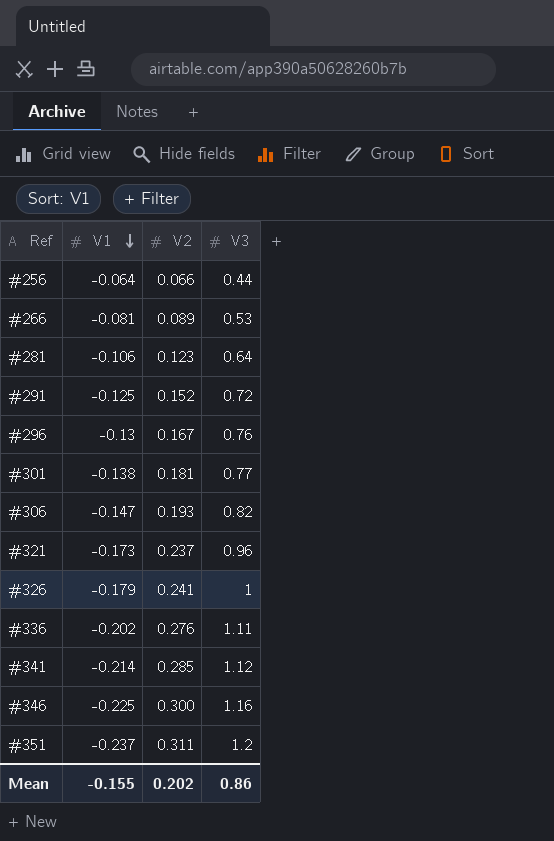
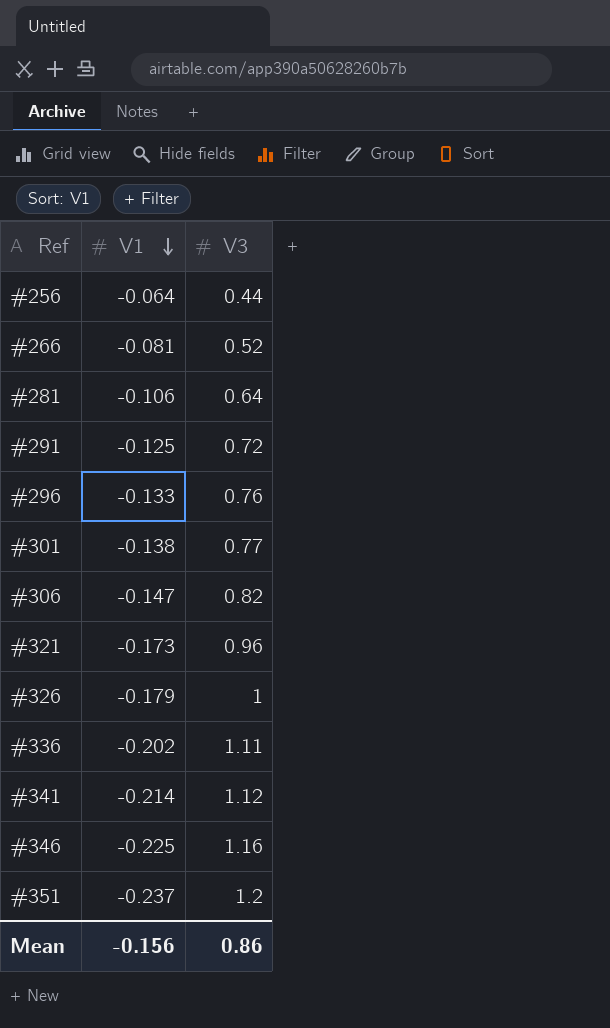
column V2 | position: 3 -> none
#266 | V3: 0.53 -> 0.52
#296 | V1: -0.13 -> -0.133
Mean | V1: -0.155 -> -0.156

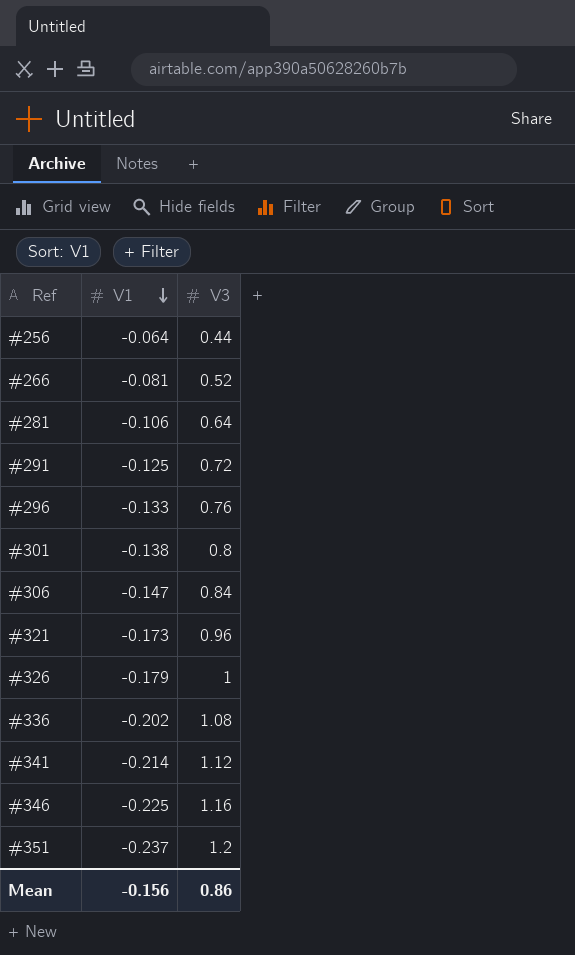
#301 | V3: 0.77 -> 0.8
#306 | V3: 0.82 -> 0.84
#336 | V3: 1.11 -> 1.08

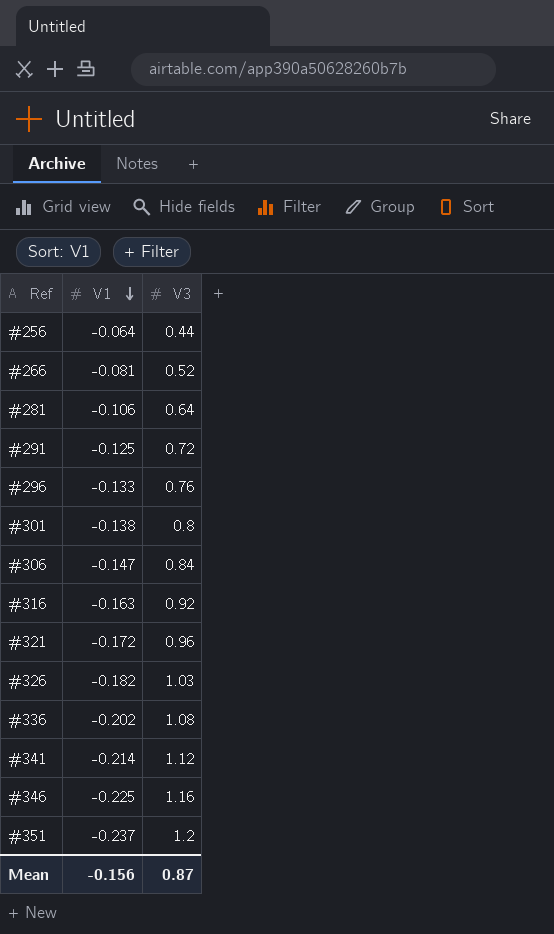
row #316: none -> -0.163 | 0.92
#321 | V1: -0.173 -> -0.172
#326 | V1: -0.179 -> -0.182
#326 | V3: 1 -> 1.03
Mean | V3: 0.86 -> 0.87

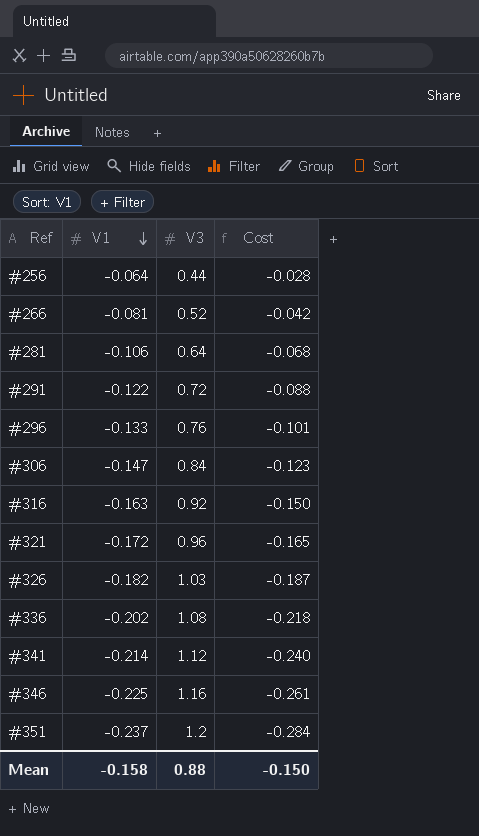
column Cost | formula: none -> [V1] * [V3]
row #301: -0.138 | 0.8 -> none
#291 | V1: -0.125 -> -0.122
Mean | V1: -0.156 -> -0.158
Mean | V3: 0.87 -> 0.88

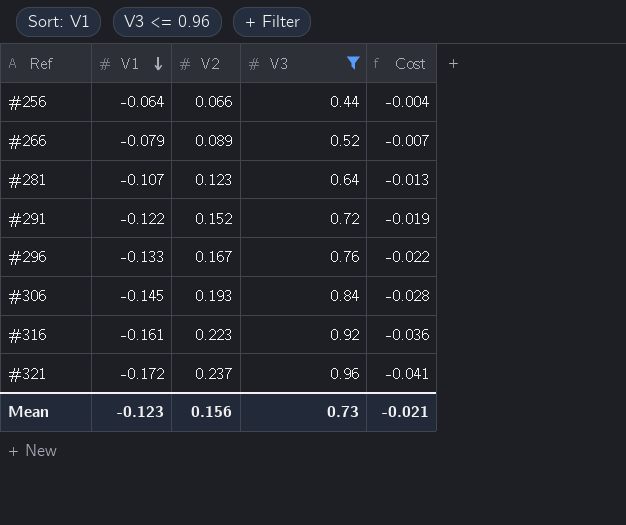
filter: none -> V3 <= 0.96
column V2 | position: none -> 3
column Cost | formula: [V1] * [V3] -> [V1] * [V2]
#266 | V1: -0.081 -> -0.079
#281 | V1: -0.106 -> -0.107
#306 | V1: -0.147 -> -0.145
#316 | V1: -0.163 -> -0.161
Mean | V1: -0.158 -> -0.123
Mean | V3: 0.88 -> 0.73
Mean | Cost: -0.150 -> -0.021

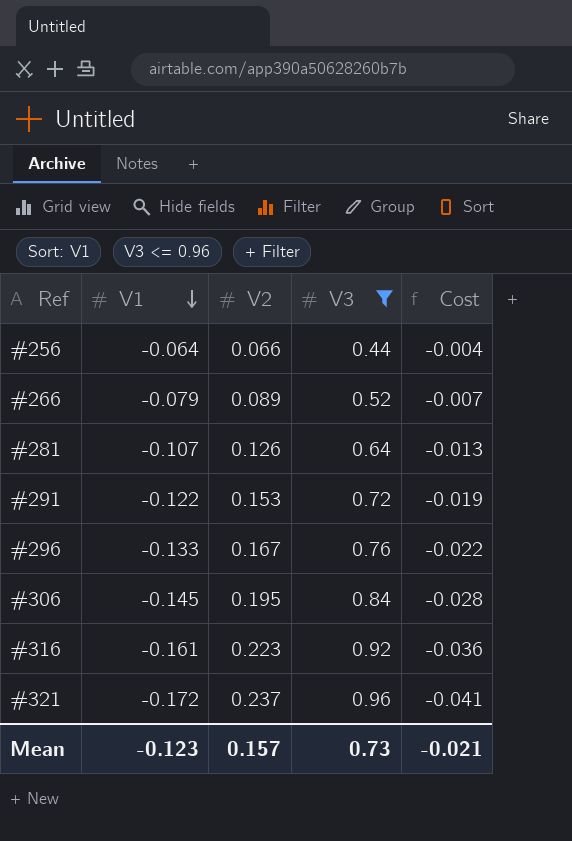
#281 | V2: 0.123 -> 0.126
#291 | V2: 0.152 -> 0.153
#306 | V2: 0.193 -> 0.195
Mean | V2: 0.156 -> 0.157

